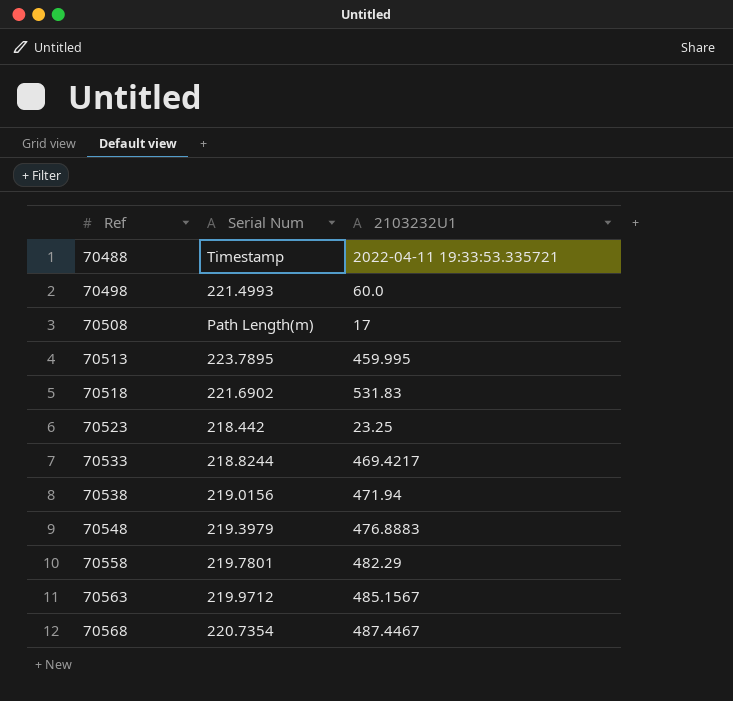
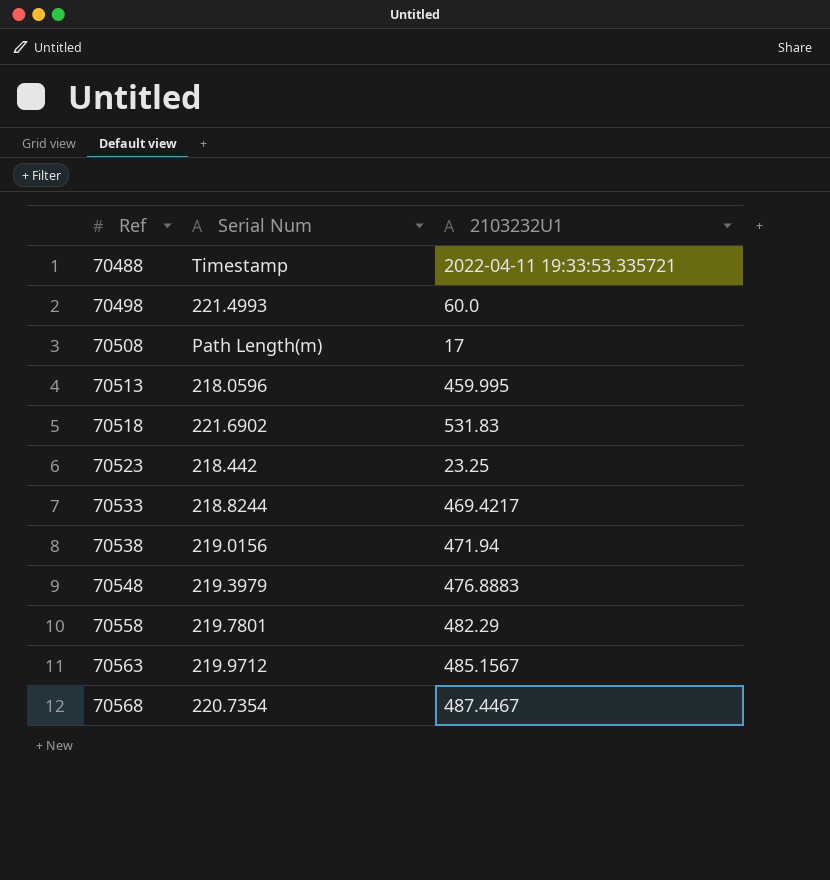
70513 | Serial Num: 223.7895 -> 218.0596

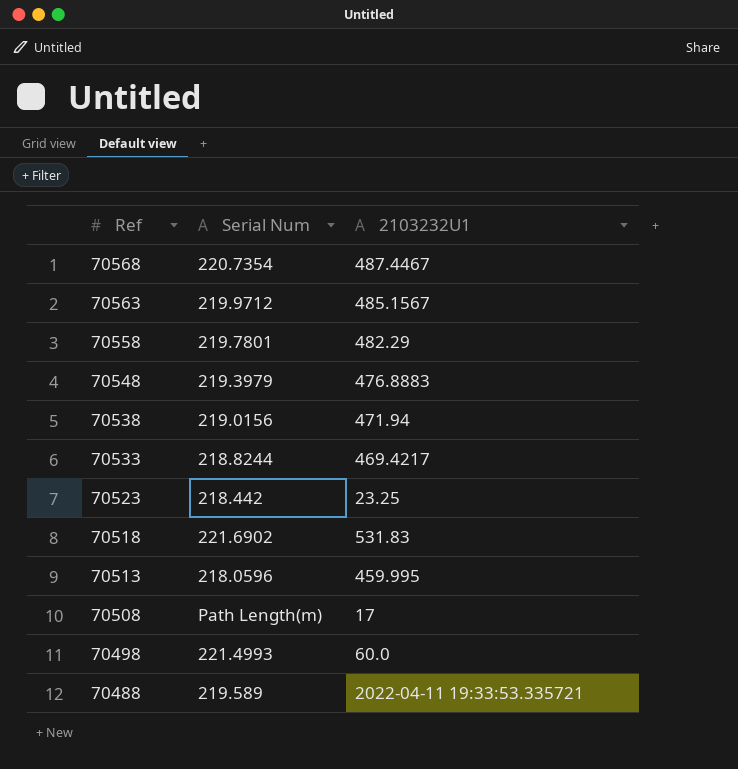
row order: Ref ascending -> Ref descending
70488 | Serial Num: Timestamp -> 219.589

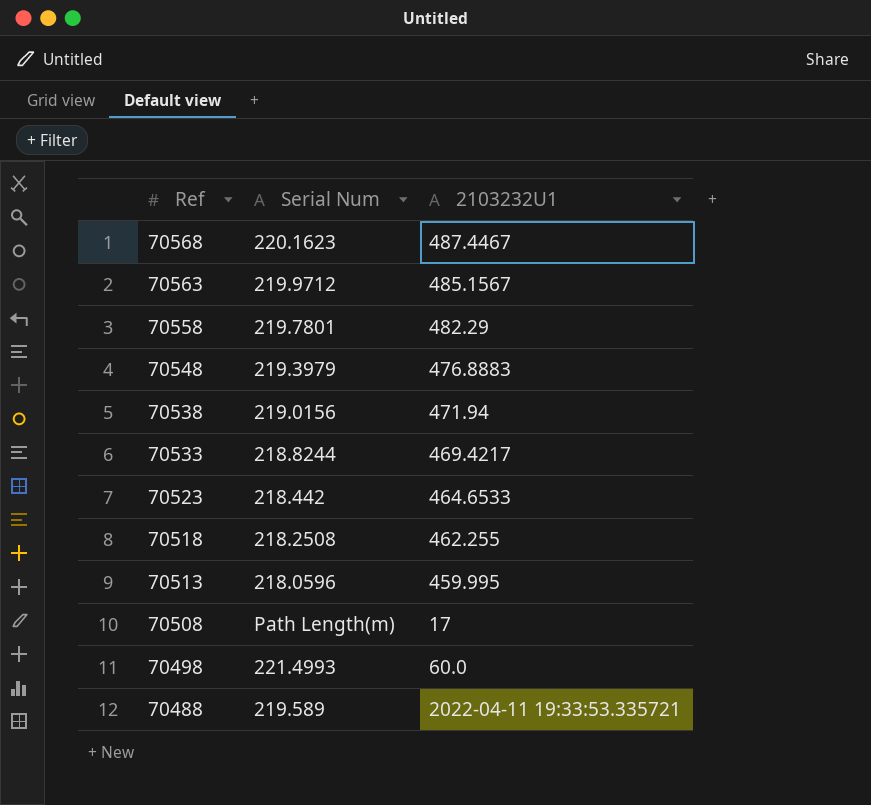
70568 | Serial Num: 220.7354 -> 220.1623
70523 | 2103232U1: 23.25 -> 464.6533
70518 | Serial Num: 221.6902 -> 218.2508
70518 | 2103232U1: 531.83 -> 462.255

